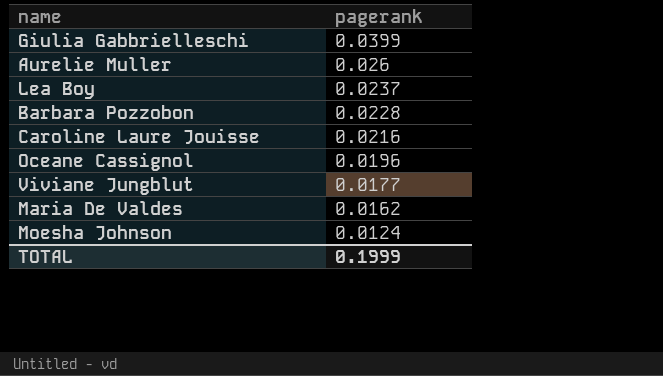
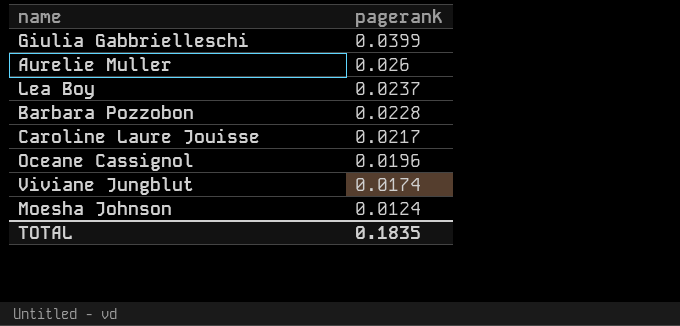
row Maria De Valdes: 0.0162 -> none
Caroline Laure Jouisse | pagerank: 0.0216 -> 0.0217
Viviane Jungblut | pagerank: 0.0177 -> 0.0174
TOTAL | pagerank: 0.1999 -> 0.1835

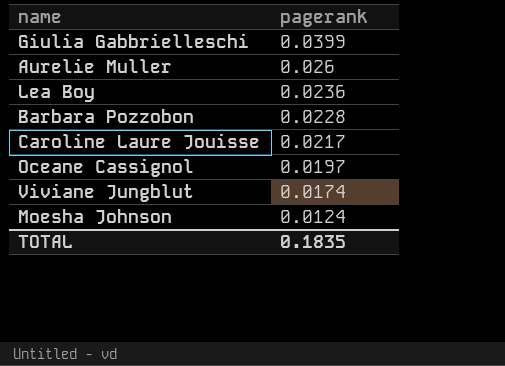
Lea Boy | pagerank: 0.0237 -> 0.0236
Oceane Cassignol | pagerank: 0.0196 -> 0.0197

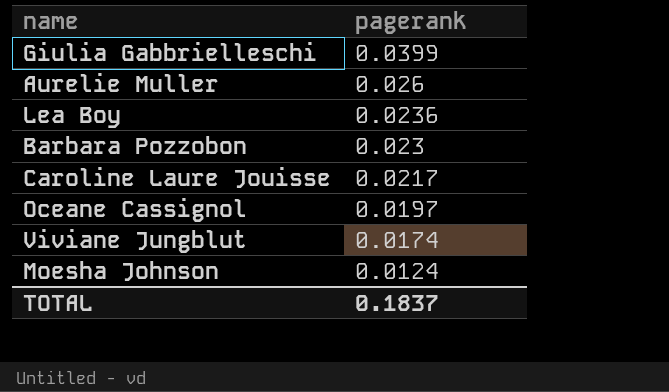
Barbara Pozzobon | pagerank: 0.0228 -> 0.023
TOTAL | pagerank: 0.1835 -> 0.1837

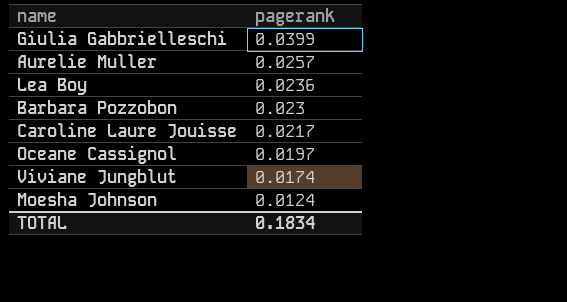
Aurelie Muller | pagerank: 0.026 -> 0.0257
TOTAL | pagerank: 0.1837 -> 0.1834

